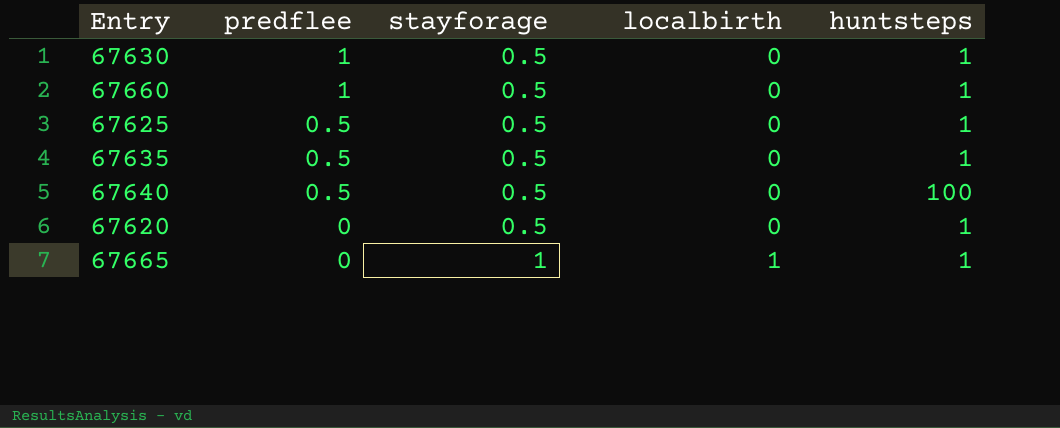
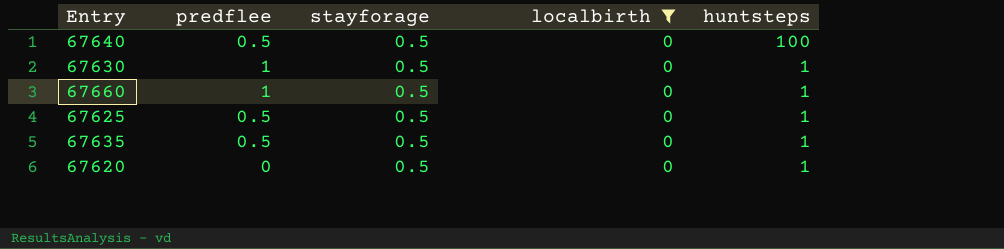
filter: none -> localbirth = 0
row order: predflee descending -> huntsteps descending

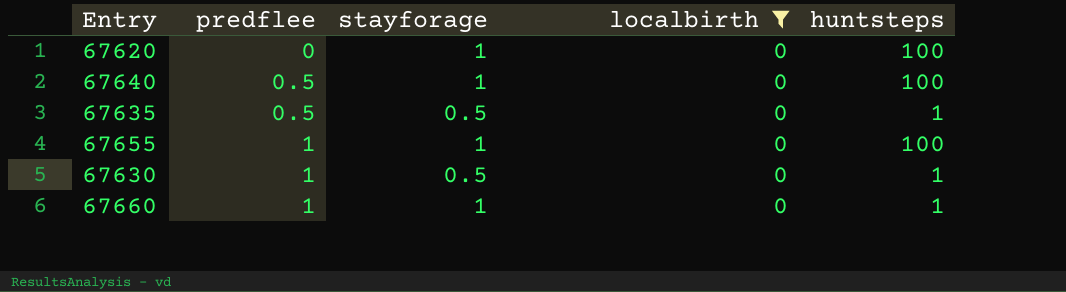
row order: huntsteps descending -> predflee ascending
row 67625: 0.5 | 0.5 | 0 | 1 -> none
67620 | stayforage: 0.5 -> 1
67620 | huntsteps: 1 -> 100
67640 | stayforage: 0.5 -> 1
row 67655: none -> 1 | 1 | 0 | 100
67660 | stayforage: 0.5 -> 1

